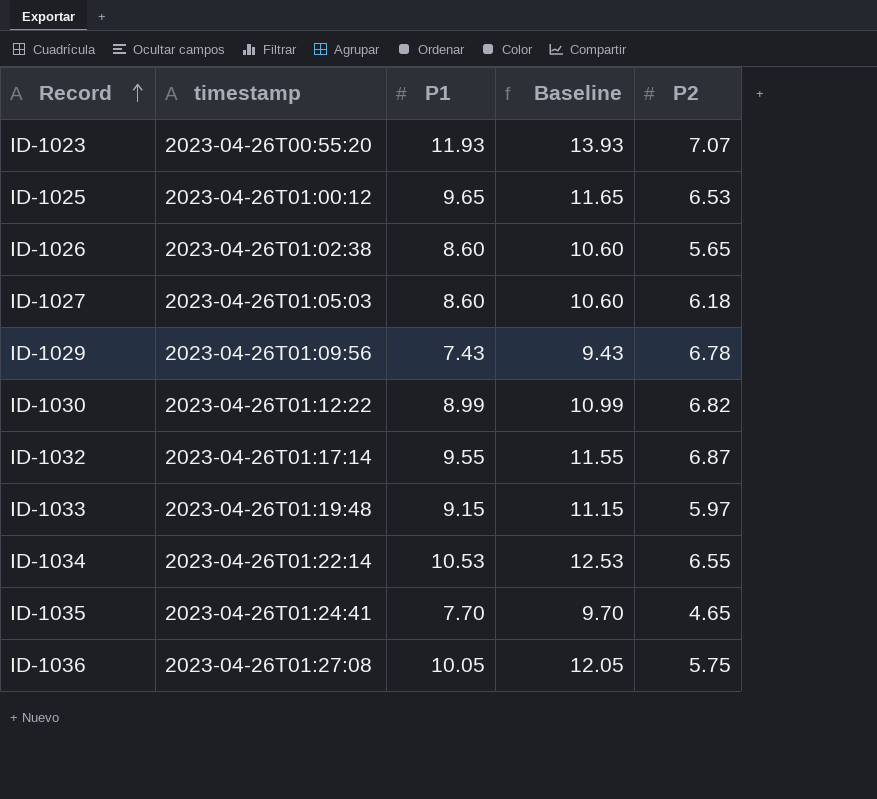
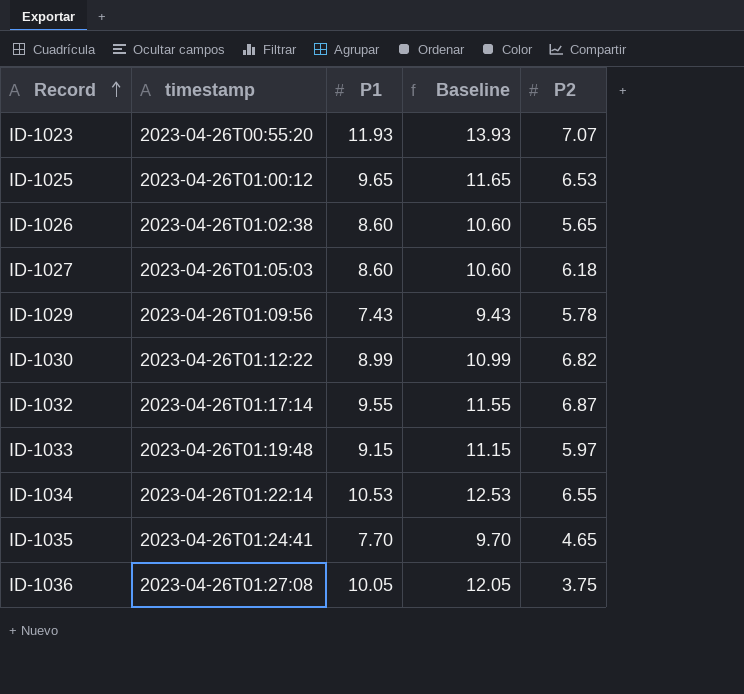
ID-1029 | P2: 6.78 -> 5.78
ID-1036 | P2: 5.75 -> 3.75

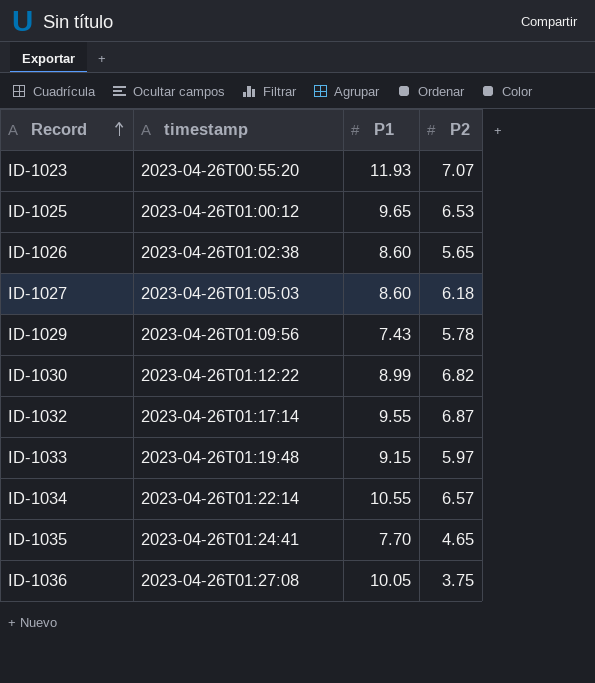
column Baseline | formula: [P1] + 2 -> none
ID-1034 | P1: 10.53 -> 10.55
ID-1034 | P2: 6.55 -> 6.57

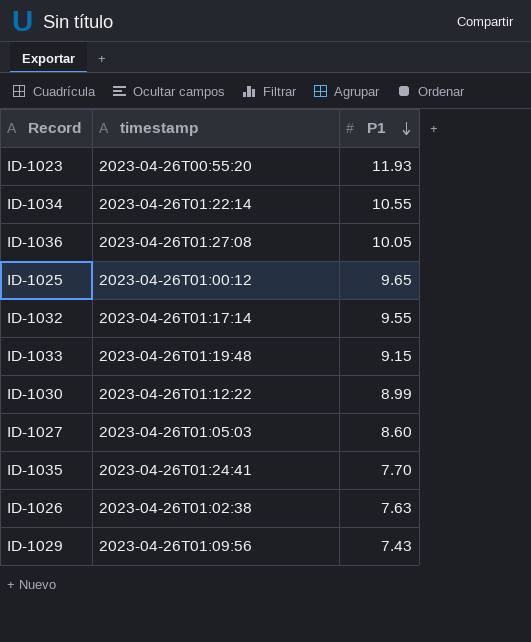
row order: Record ascending -> P1 descending
column P2 | position: 4 -> none
ID-1026 | P1: 8.60 -> 7.63

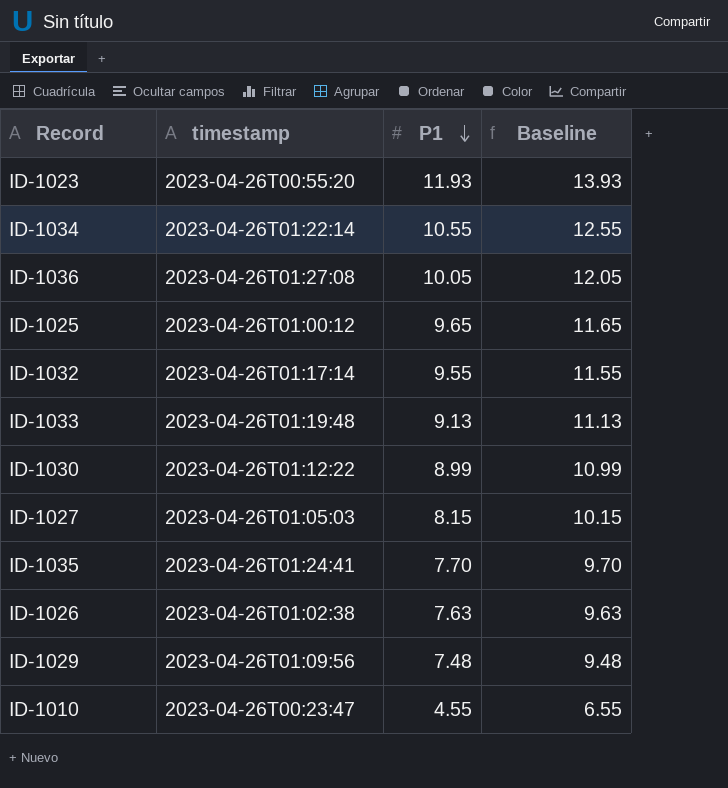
column Baseline | formula: none -> [P1] + 2
ID-1033 | P1: 9.15 -> 9.13
ID-1027 | P1: 8.60 -> 8.15
ID-1029 | P1: 7.43 -> 7.48
row ID-1010: none -> 2023-04-26T00:23:47 | 4.55 | 6.55

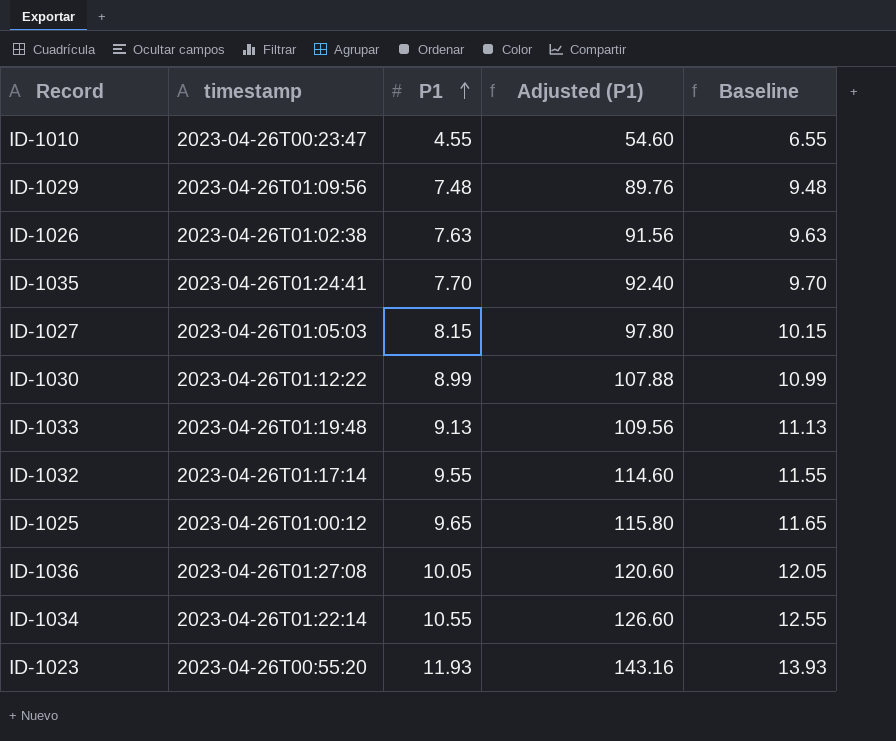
row order: P1 descending -> P1 ascending
column Adjusted (P1) | formula: none -> [P1] * 12

